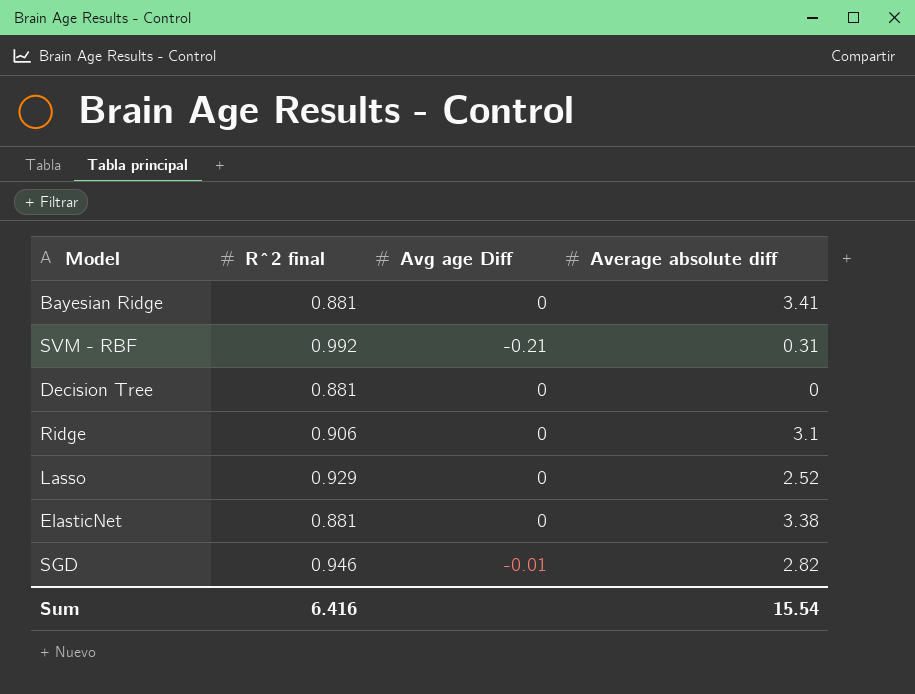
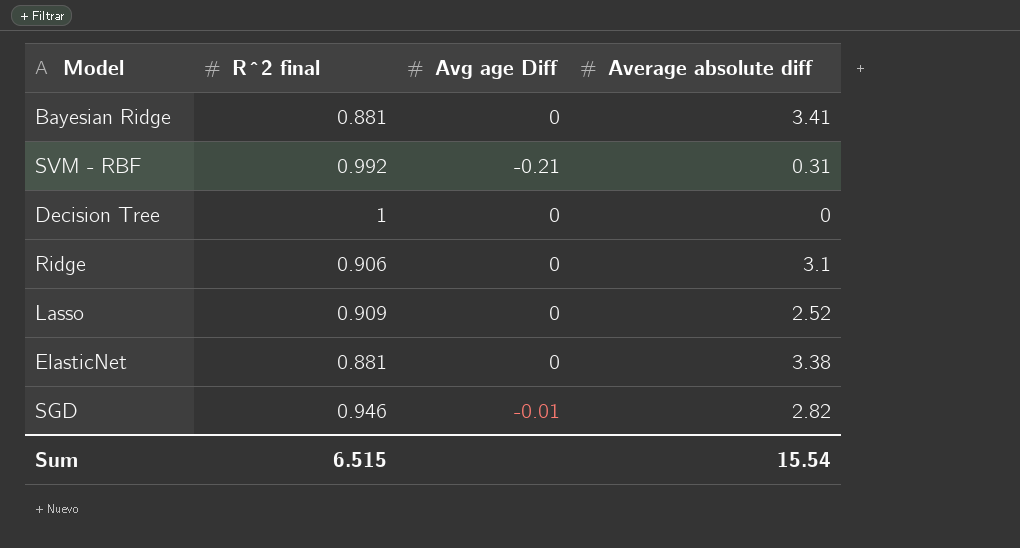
Decision Tree | R^2 final: 0.881 -> 1
Lasso | R^2 final: 0.929 -> 0.909
Sum | R^2 final: 6.416 -> 6.515

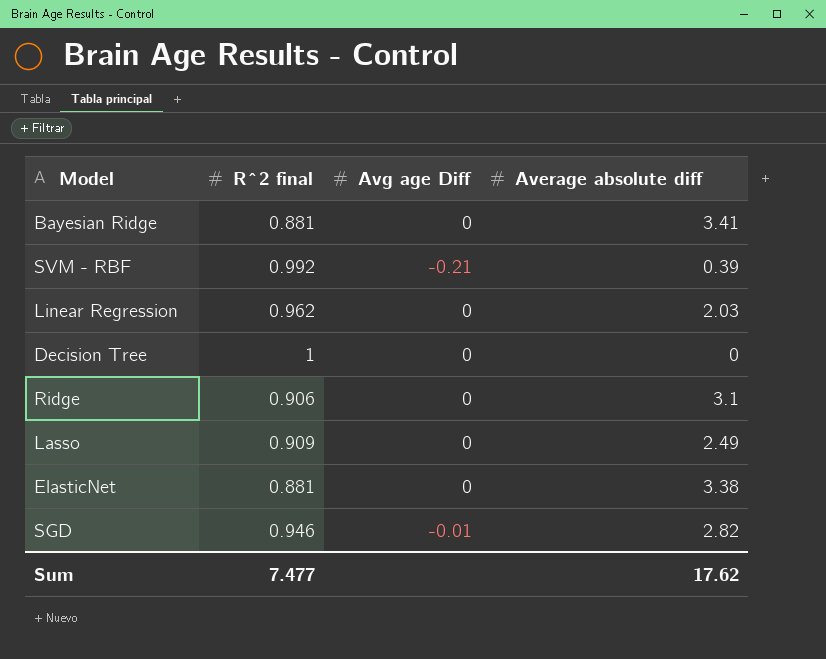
SVM - RBF | Average absolute diff: 0.31 -> 0.39
row Linear Regression: none -> 0.962 | 0 | 2.03
Lasso | Average absolute diff: 2.52 -> 2.49
Sum | R^2 final: 6.515 -> 7.477
Sum | Average absolute diff: 15.54 -> 17.62

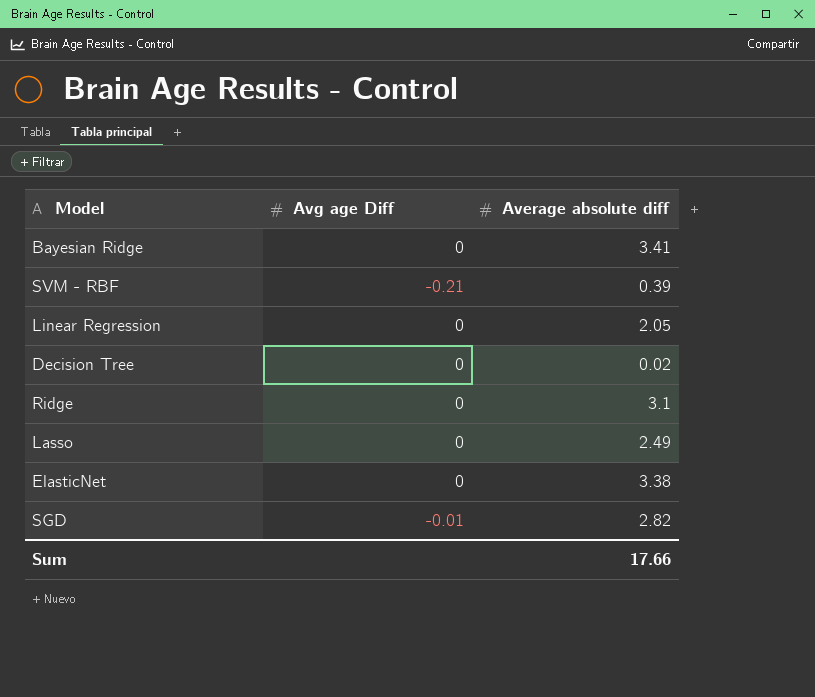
column R^2 final | position: 2 -> none
Linear Regression | Average absolute diff: 2.03 -> 2.05
Decision Tree | Average absolute diff: 0 -> 0.02
Sum | Average absolute diff: 17.62 -> 17.66

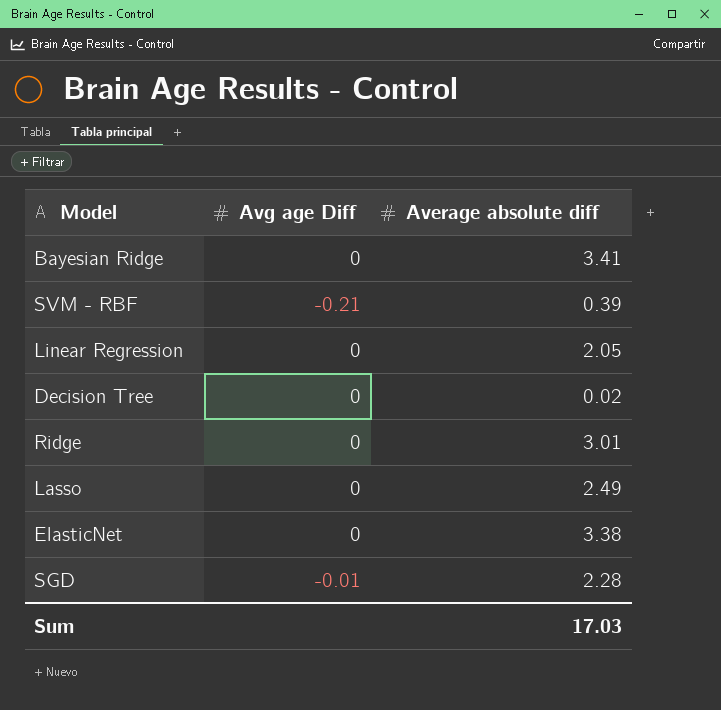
Ridge | Average absolute diff: 3.1 -> 3.01
SGD | Average absolute diff: 2.82 -> 2.28
Sum | Average absolute diff: 17.66 -> 17.03

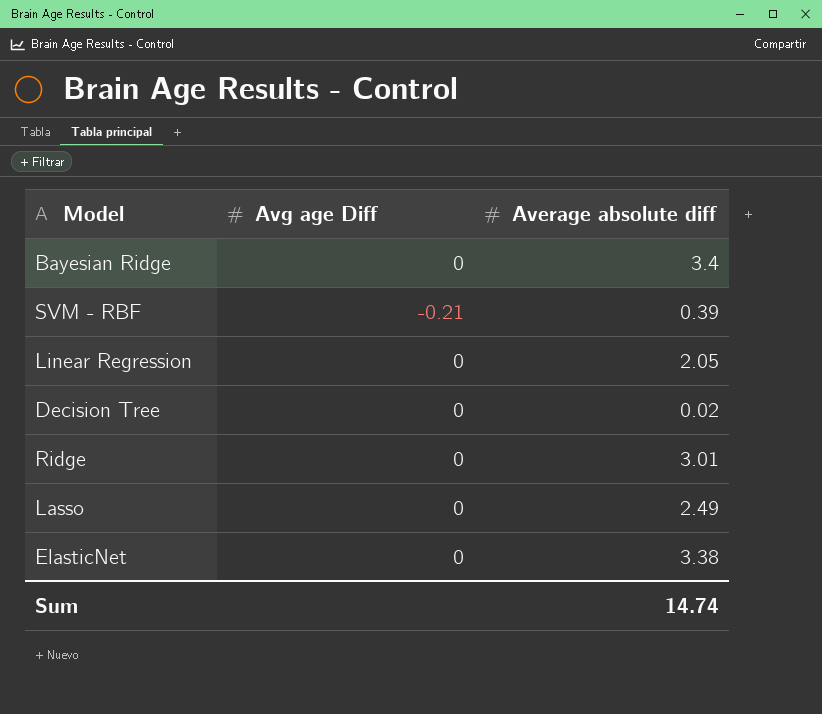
row SGD: -0.01 | 2.28 -> none
Bayesian Ridge | Average absolute diff: 3.41 -> 3.4
Sum | Average absolute diff: 17.03 -> 14.74

